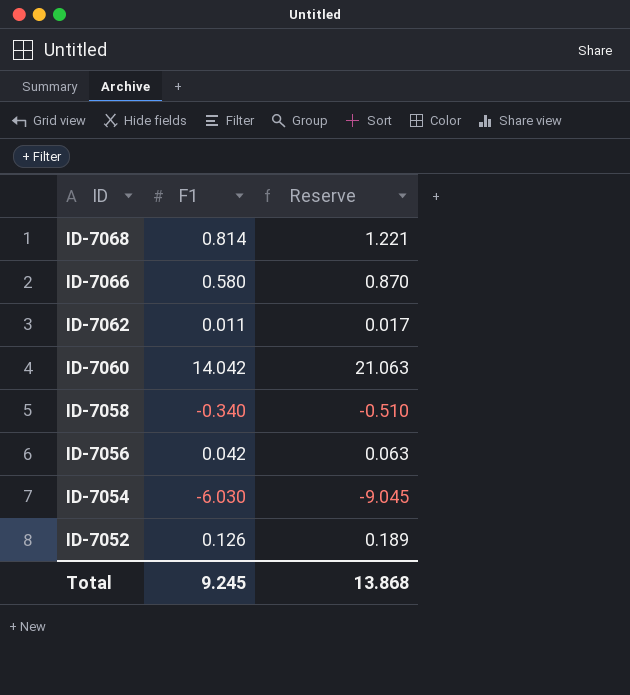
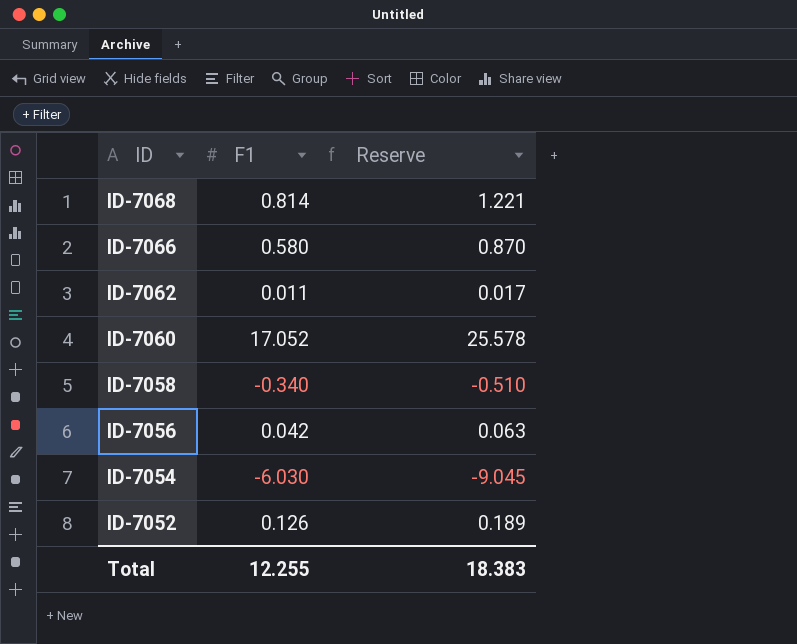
ID-7060 | F1: 14.042 -> 17.052
ID-7060 | Reserve: 21.063 -> 25.578
Total | F1: 9.245 -> 12.255
Total | Reserve: 13.868 -> 18.383

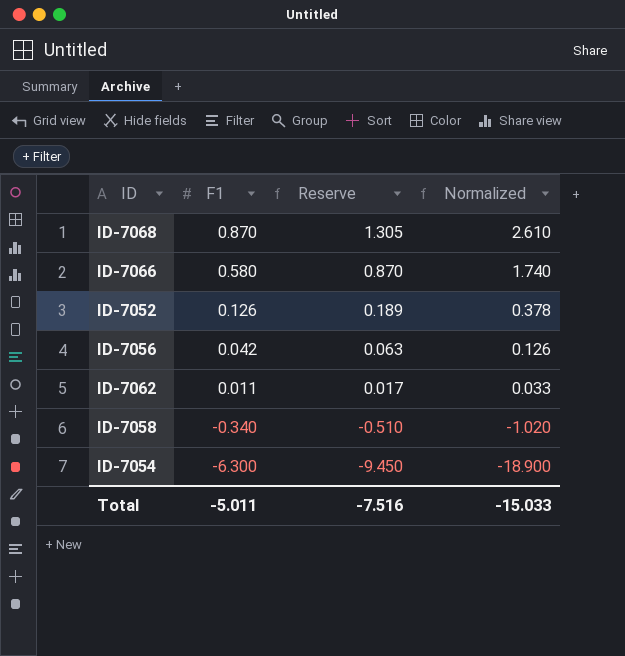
row order: ID descending -> F1 descending
column Normalized | formula: none -> [F1] * 3
row ID-7060: 17.052 | 25.578 -> none
ID-7068 | F1: 0.814 -> 0.870
ID-7068 | Reserve: 1.221 -> 1.305
ID-7054 | F1: -6.030 -> -6.300
ID-7054 | Reserve: -9.045 -> -9.450
Total | F1: 12.255 -> -5.011
Total | Reserve: 18.383 -> -7.516

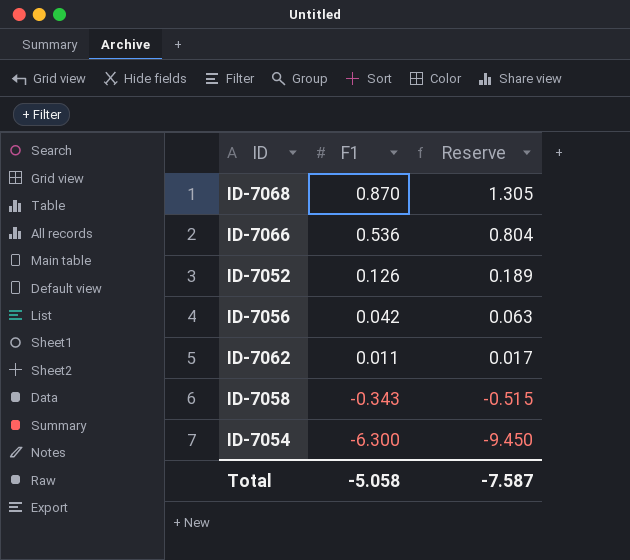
column Normalized | formula: [F1] * 3 -> none
ID-7066 | F1: 0.580 -> 0.536
ID-7066 | Reserve: 0.870 -> 0.804
ID-7058 | F1: -0.340 -> -0.343
ID-7058 | Reserve: -0.510 -> -0.515
Total | F1: -5.011 -> -5.058
Total | Reserve: -7.516 -> -7.587

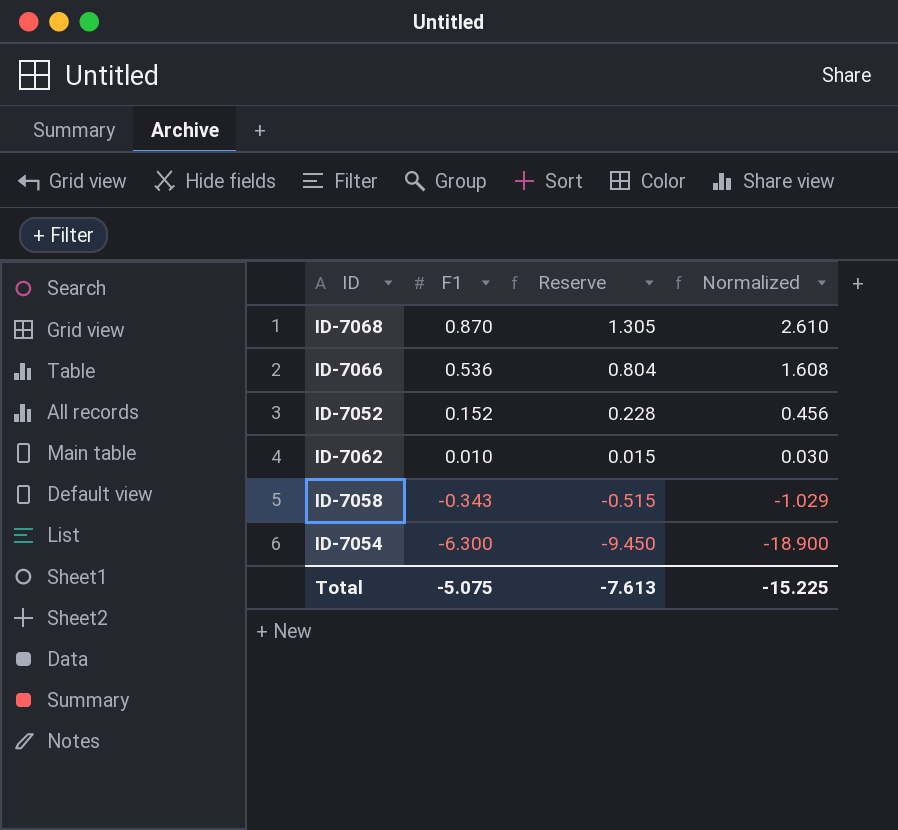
column Normalized | formula: none -> [F1] * 3
row ID-7056: 0.042 | 0.063 -> none
ID-7052 | F1: 0.126 -> 0.152
ID-7052 | Reserve: 0.189 -> 0.228
ID-7062 | F1: 0.011 -> 0.010
ID-7062 | Reserve: 0.017 -> 0.015
Total | F1: -5.058 -> -5.075
Total | Reserve: -7.587 -> -7.613

